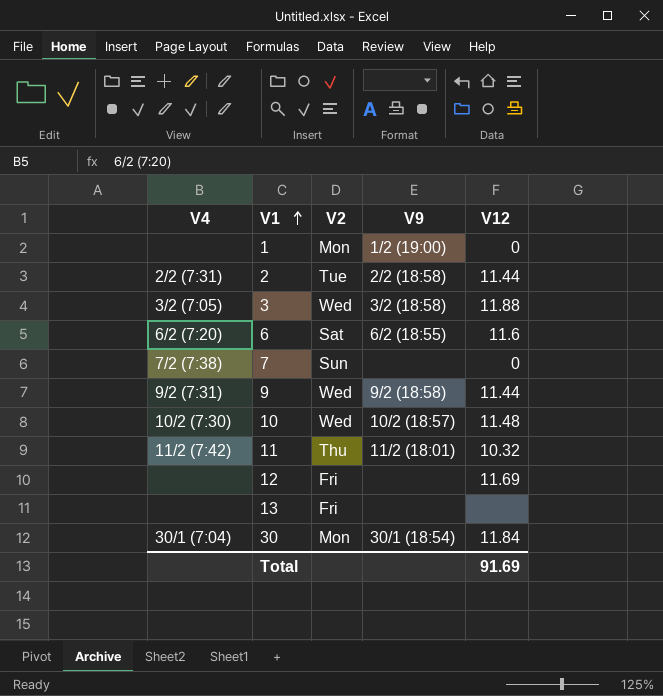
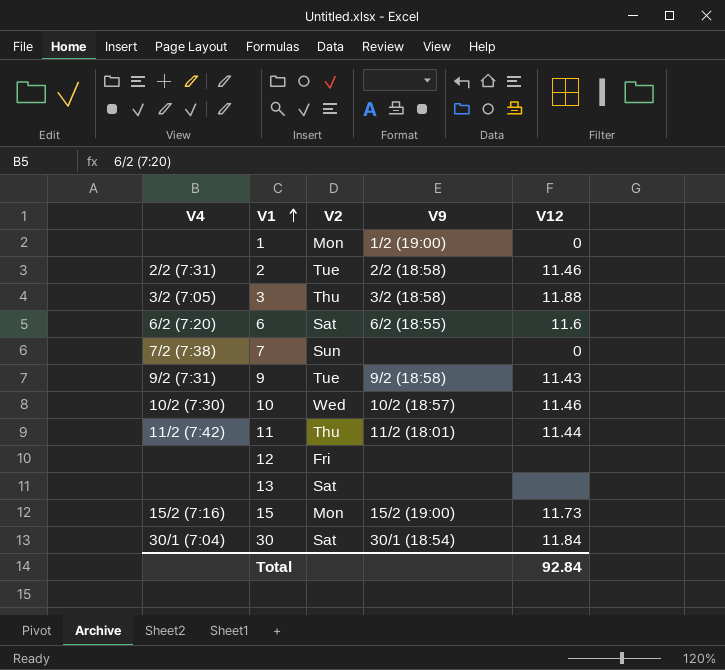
2 | V12: 11.44 -> 11.46
3 | V2: Wed -> Thu
9 | V2: Wed -> Tue
9 | V12: 11.44 -> 11.43
10 | V12: 11.48 -> 11.46
11 | V12: 10.32 -> 11.44
12 | V12: 11.69 -> none
13 | V2: Fri -> Sat
row 15: none -> 15/2 (7:16) | Mon | 15/2 (19:00) | 11.73
30 | V2: Mon -> Sat
Total | V12: 91.69 -> 92.84

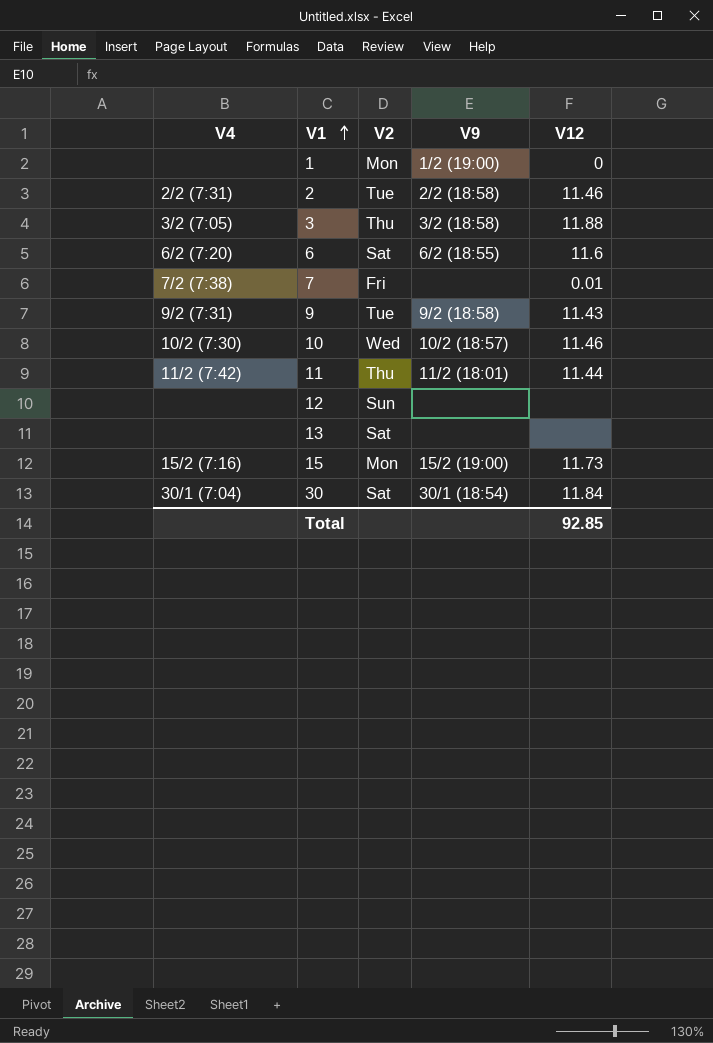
7 | V2: Sun -> Fri
7 | V12: 0 -> 0.01
12 | V2: Fri -> Sun
Total | V12: 92.84 -> 92.85

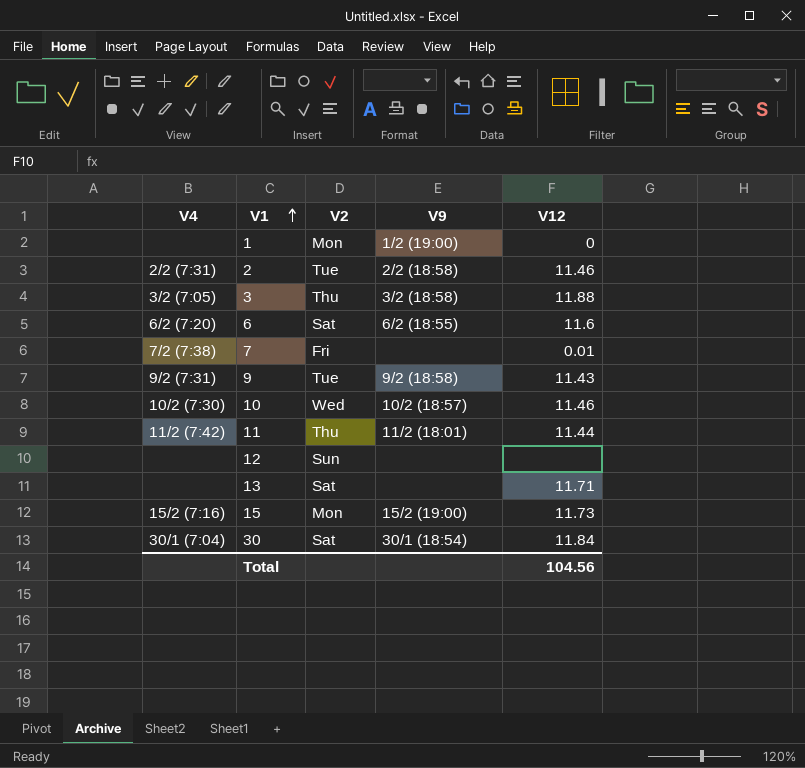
13 | V12: none -> 11.71
Total | V12: 92.85 -> 104.56

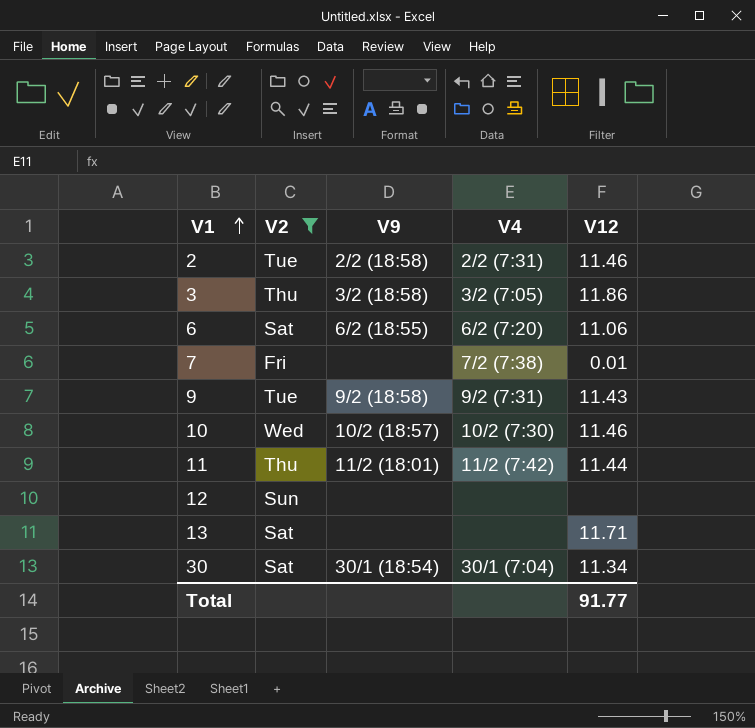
filter: none -> V2 != Mon
column V4 | position: 1 -> 4
3 | V12: 11.88 -> 11.86
6 | V12: 11.6 -> 11.06
30 | V12: 11.84 -> 11.34
Total | V12: 104.56 -> 91.77

